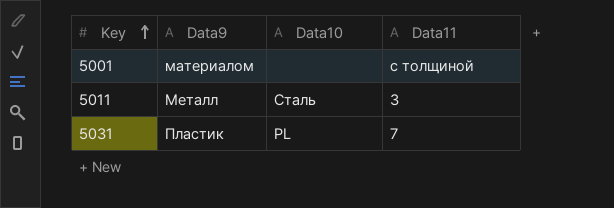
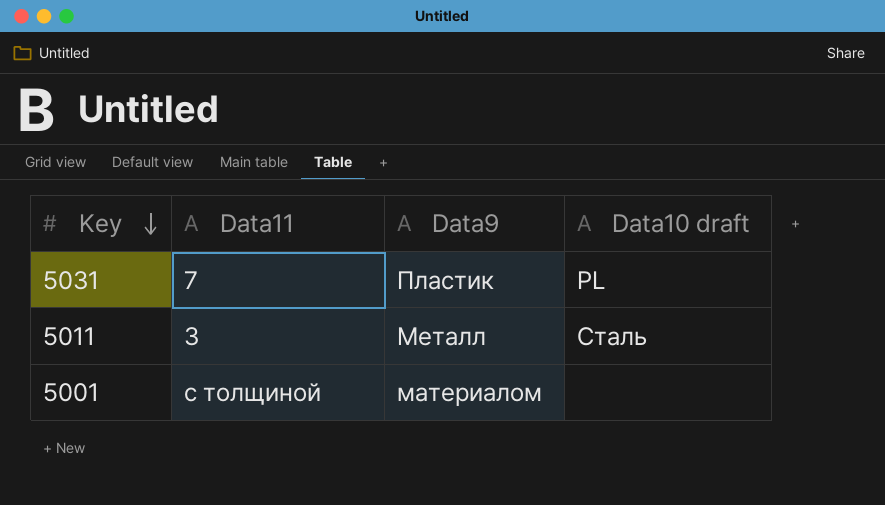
row order: Key ascending -> Key descending
column Data11 | position: 4 -> 2
column name: Data10 -> Data10 draft

